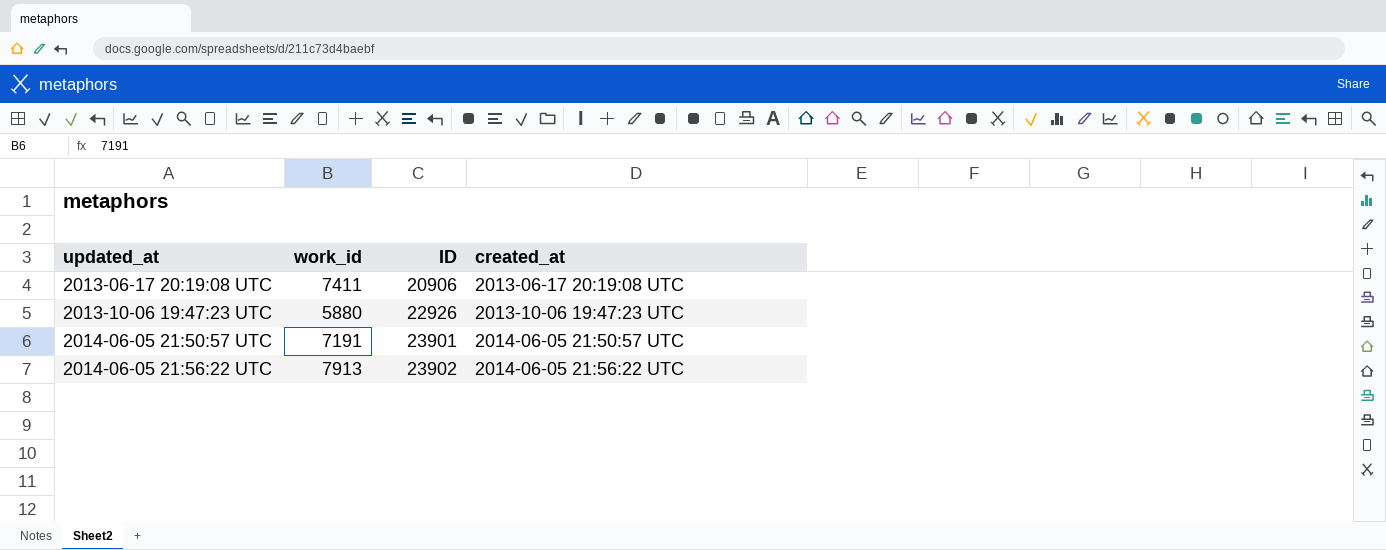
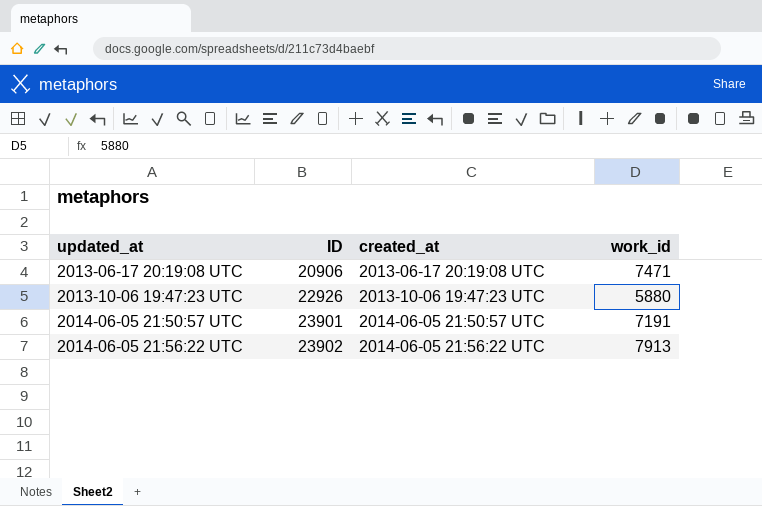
column work_id | position: 2 -> 4
2013-06-17 20:19:08 UTC | work_id: 7411 -> 7471

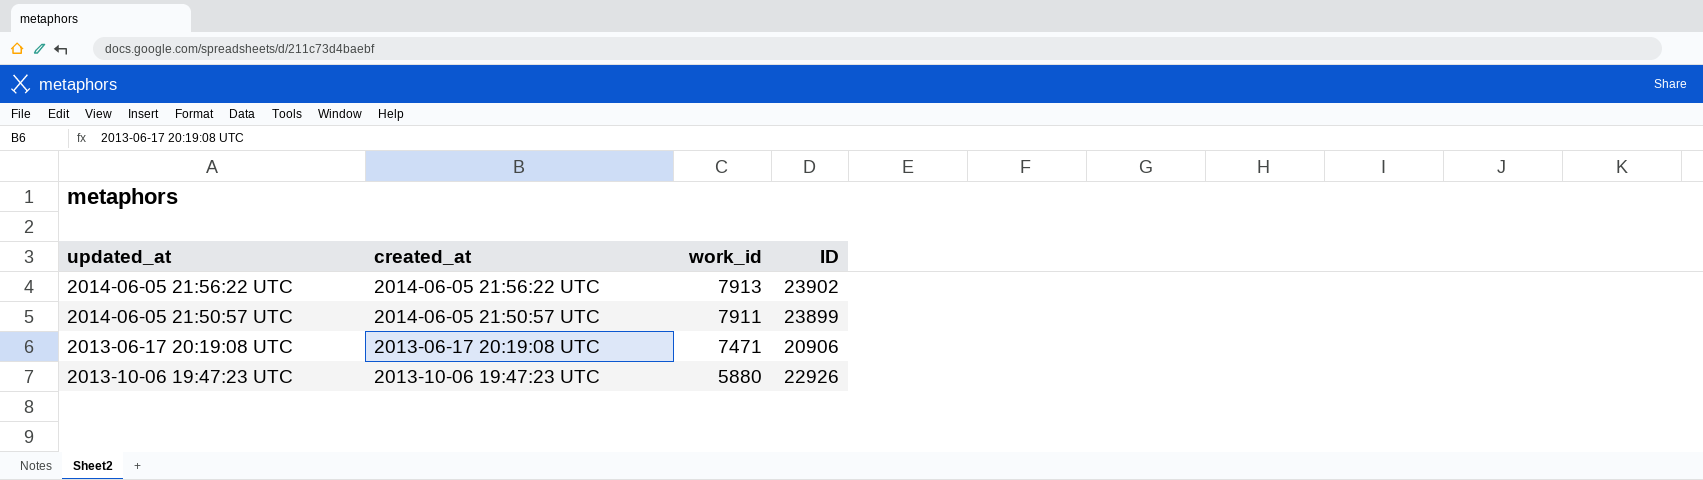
row order: updated_at ascending -> work_id descending
column ID | position: 2 -> 4
2014-06-05 21:50:57 UTC | work_id: 7191 -> 7911
2014-06-05 21:50:57 UTC | ID: 23901 -> 23899

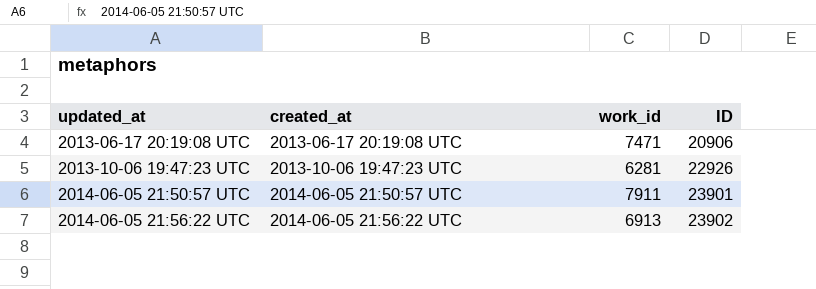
row order: work_id descending -> updated_at ascending
2013-10-06 19:47:23 UTC | work_id: 5880 -> 6281
2014-06-05 21:50:57 UTC | ID: 23899 -> 23901
2014-06-05 21:56:22 UTC | work_id: 7913 -> 6913

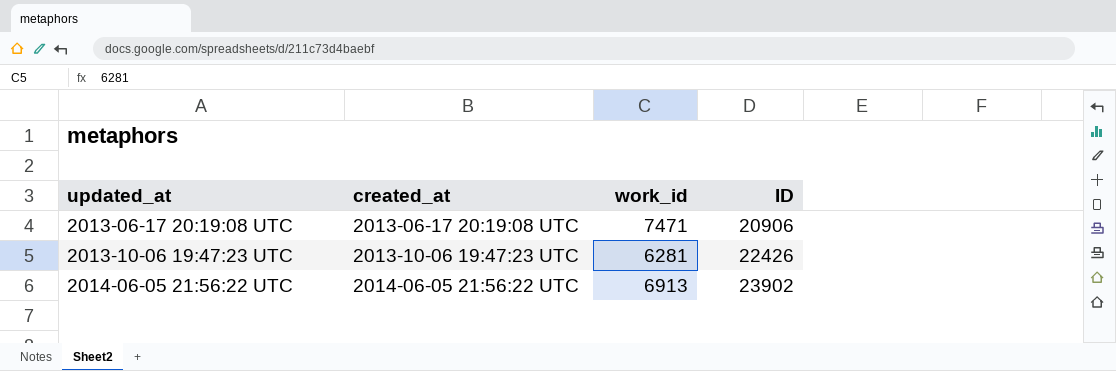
row 2014-06-05 21:50:57 UTC: 2014-06-05 21:50:57 UTC | 7911 | 23901 -> none
2013-10-06 19:47:23 UTC | ID: 22926 -> 22426

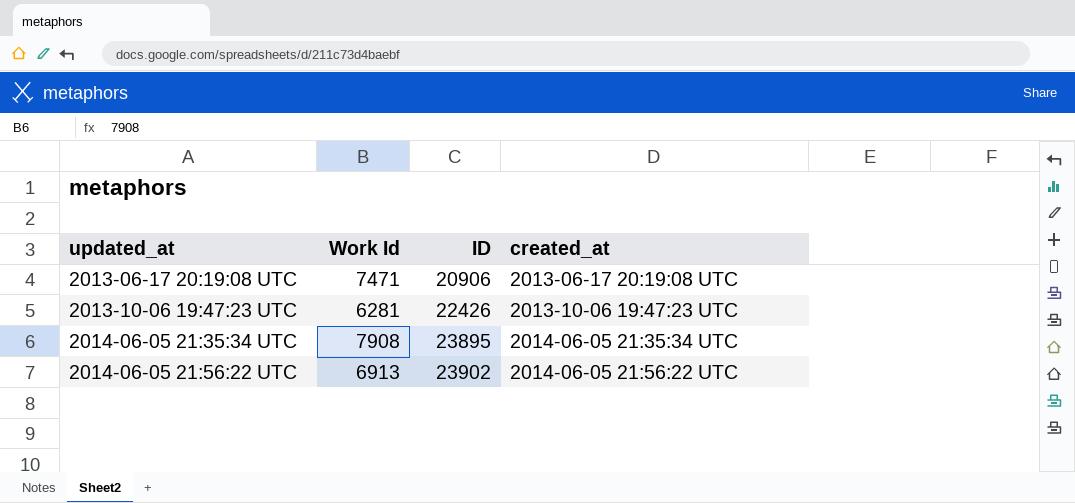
column name: work_id -> Work Id
column created_at | position: 2 -> 4
row 2014-06-05 21:35:34 UTC: none -> 7908 | 23895 | 2014-06-05 21:35:34 UTC

